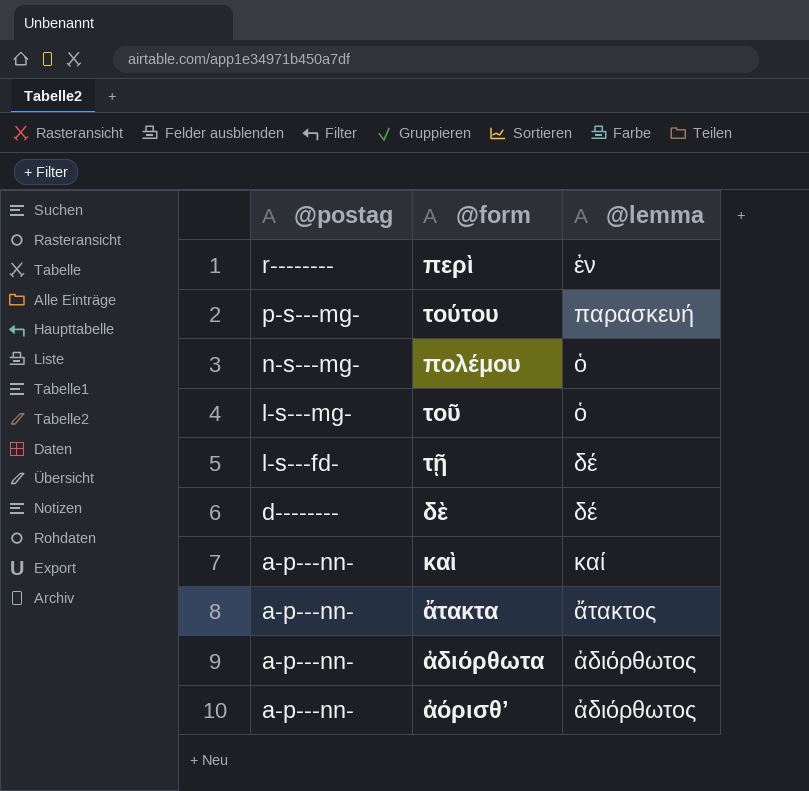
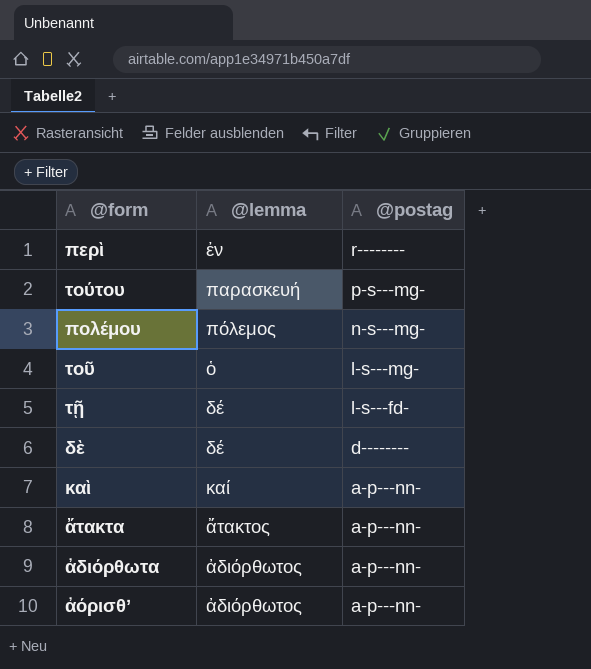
column @postag | position: 1 -> 3
πολέμου | @lemma: ὁ -> πόλεμος

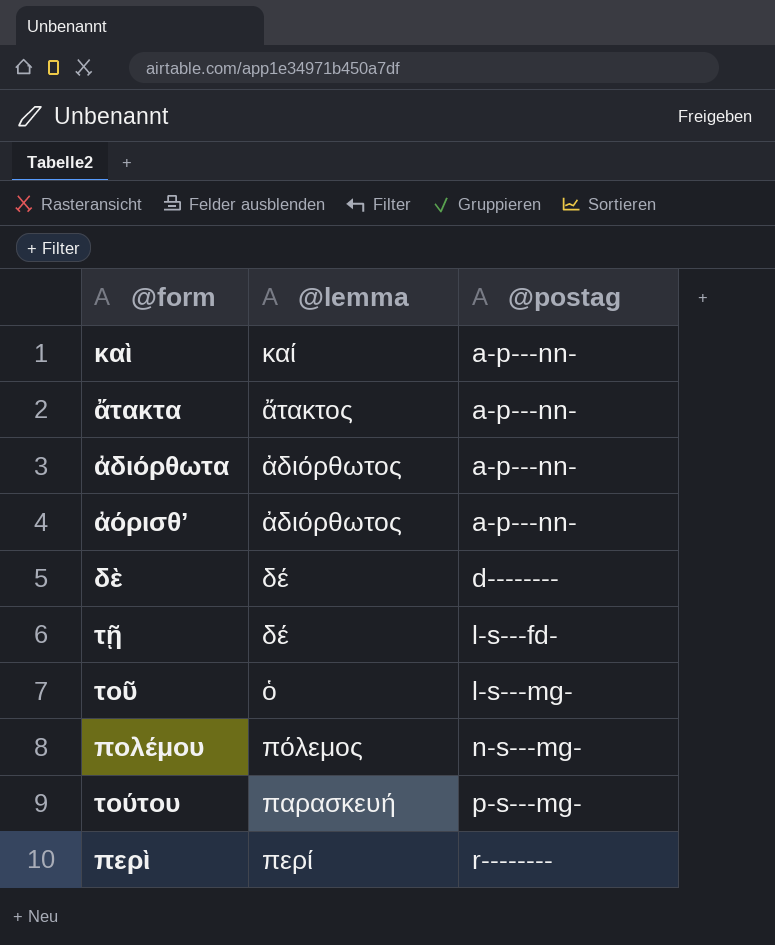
row order: @postag descending -> @postag ascending
περὶ | @lemma: ἐν -> περί

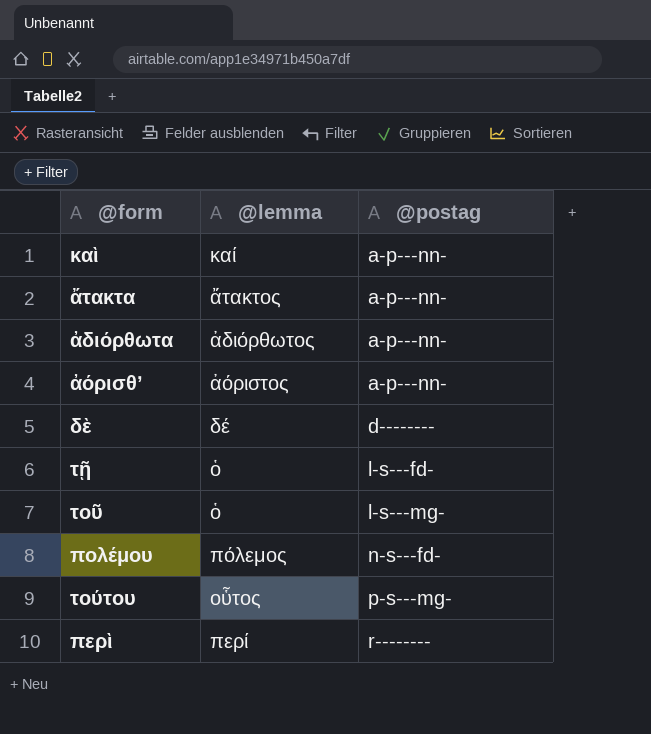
ἀόρισθʼ | @lemma: ἀδιόρθωτος -> ἀόριστος
τῇ | @lemma: δέ -> ὁ
πολέμου | @postag: n-s---mg- -> n-s---fd-
τούτου | @lemma: παρασκευή -> οὗτος

